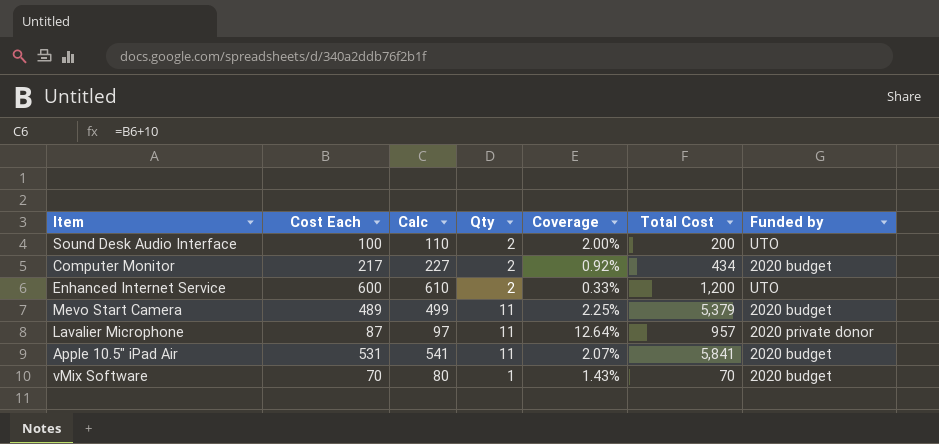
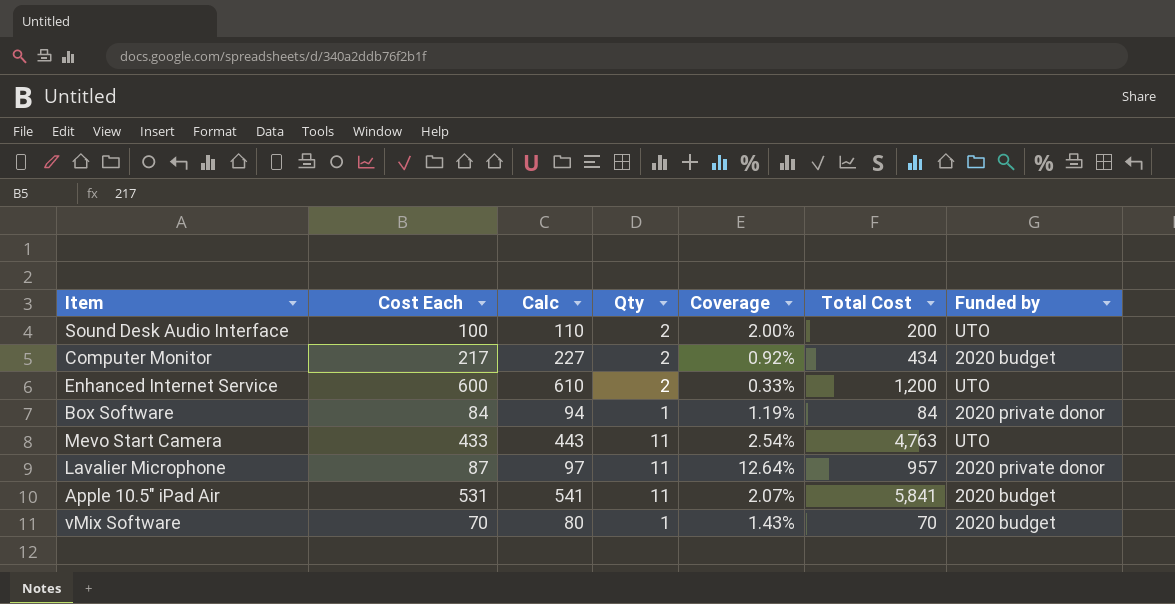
row Box Software: none -> 84 | 94 | 1 | 1.19% | 84 | 2020 private donor
Mevo Start Camera | Cost Each: 489 -> 433
Mevo Start Camera | Calc: 499 -> 443
Mevo Start Camera | Coverage: 2.25% -> 2.54%
Mevo Start Camera | Total Cost: 5,379 -> 4,763
Mevo Start Camera | Funded by: 2020 budget -> UTO

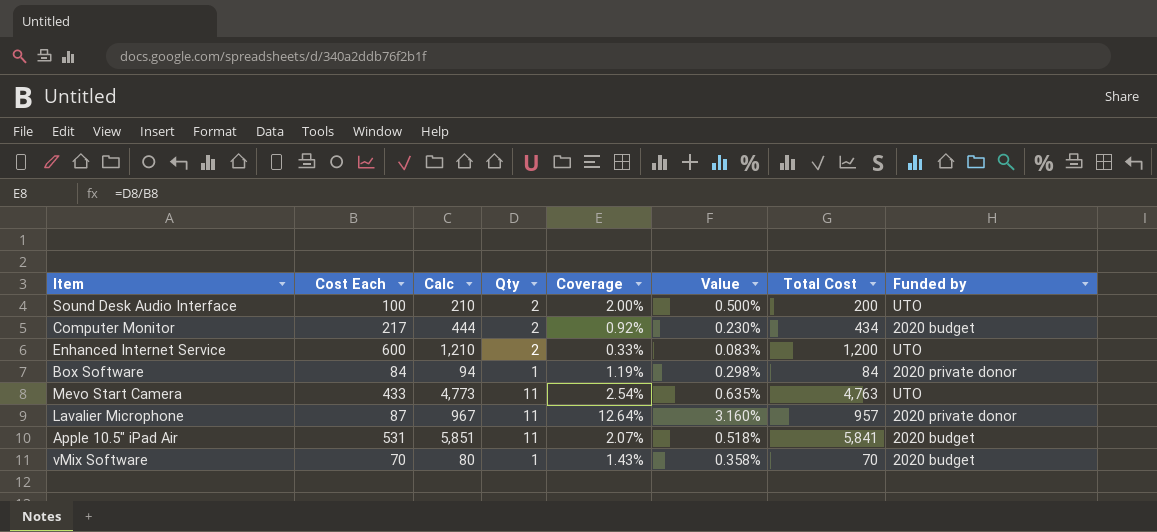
column Calc | formula: [Cost Each] + 10 -> [Total Cost] + 10
column Value | formula: none -> [Coverage] * 0.25

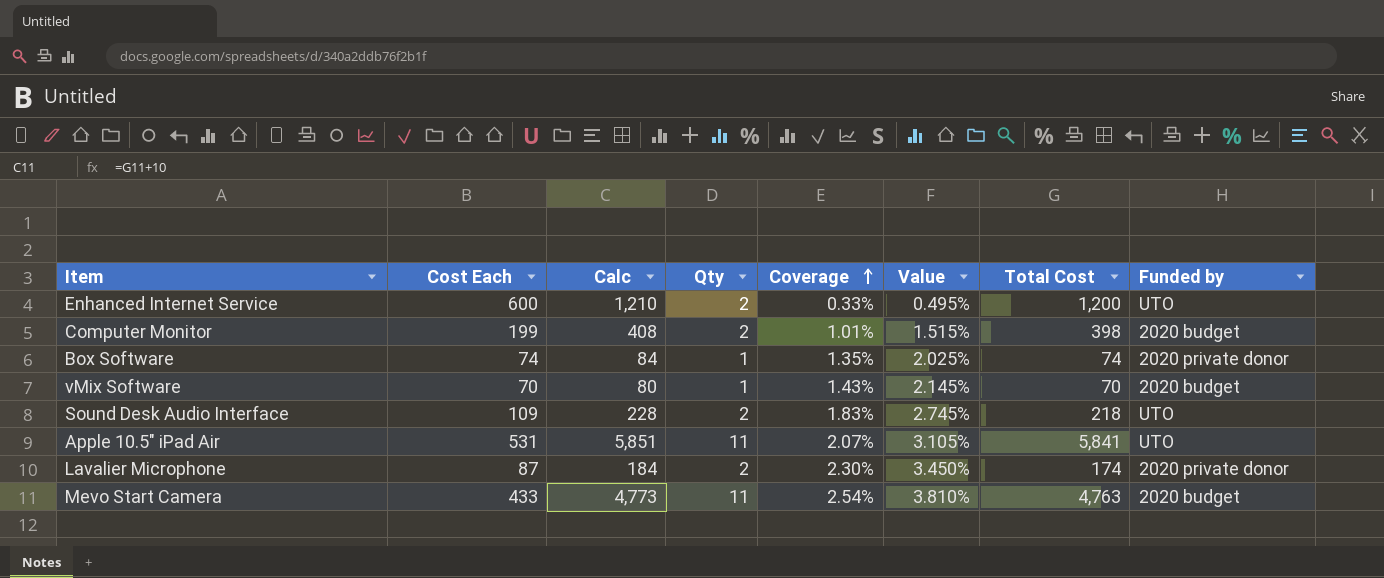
row order: none -> Coverage ascending
column Value | formula: [Coverage] * 0.25 -> [Coverage] * 1.5
Computer Monitor | Cost Each: 217 -> 199
Computer Monitor | Calc: 444 -> 408
Computer Monitor | Coverage: 0.92% -> 1.01%
Computer Monitor | Total Cost: 434 -> 398
Box Software | Cost Each: 84 -> 74
Box Software | Calc: 94 -> 84
Box Software | Coverage: 1.19% -> 1.35%
Box Software | Total Cost: 84 -> 74
Sound Desk Audio Interface | Cost Each: 100 -> 109
Sound Desk Audio Interface | Calc: 210 -> 228
Sound Desk Audio Interface | Coverage: 2.00% -> 1.83%
Sound Desk Audio Interface | Total Cost: 200 -> 218
Apple 10.5" iPad Air | Funded by: 2020 budget -> UTO
Lavalier Microphone | Calc: 967 -> 184
Lavalier Microphone | Qty: 11 -> 2
Lavalier Microphone | Coverage: 12.64% -> 2.30%
Lavalier Microphone | Total Cost: 957 -> 174
Mevo Start Camera | Funded by: UTO -> 2020 budget

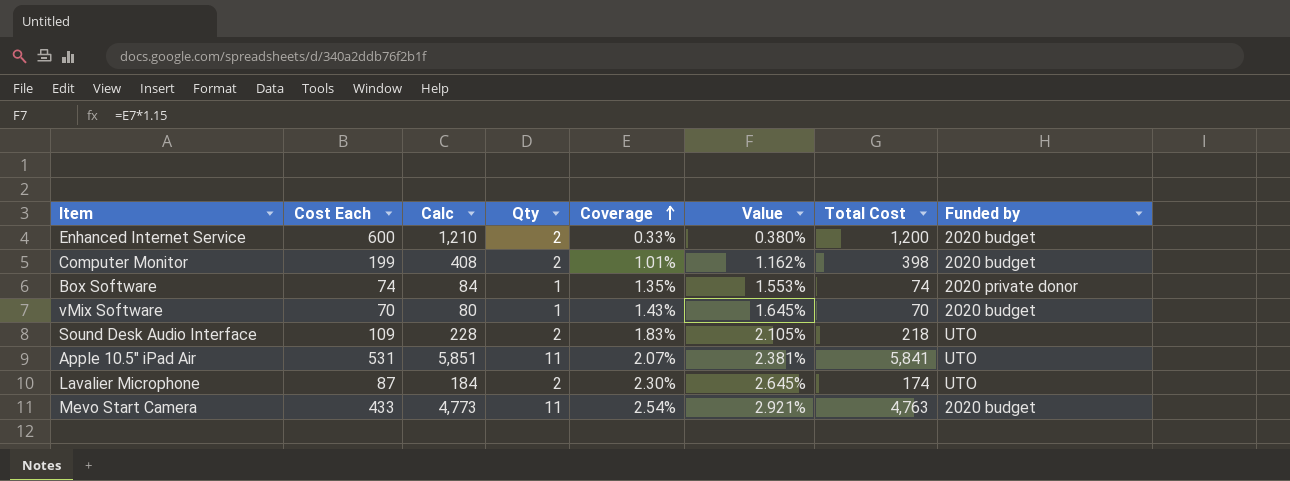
column Value | formula: [Coverage] * 1.5 -> [Coverage] * 1.15
Enhanced Internet Service | Funded by: UTO -> 2020 budget
Lavalier Microphone | Funded by: 2020 private donor -> UTO

